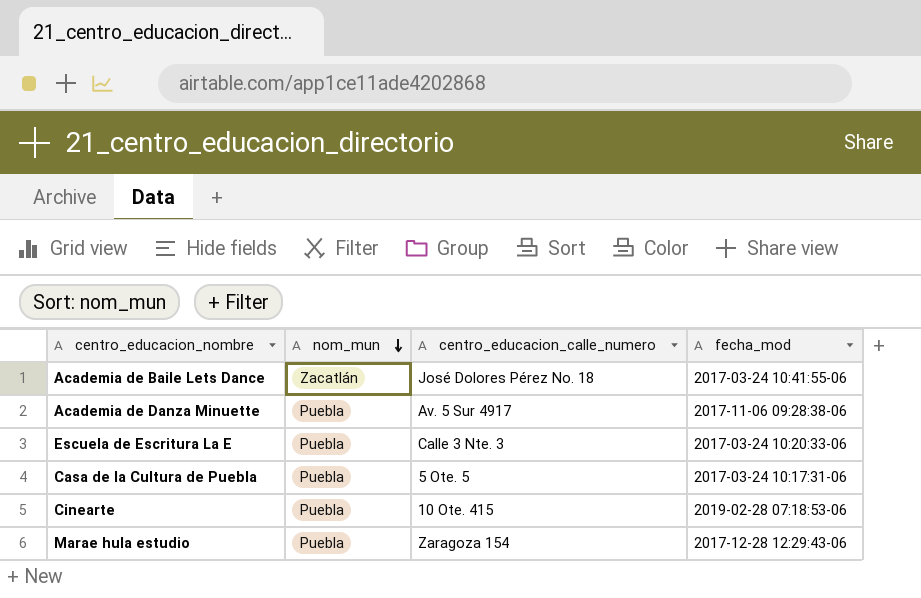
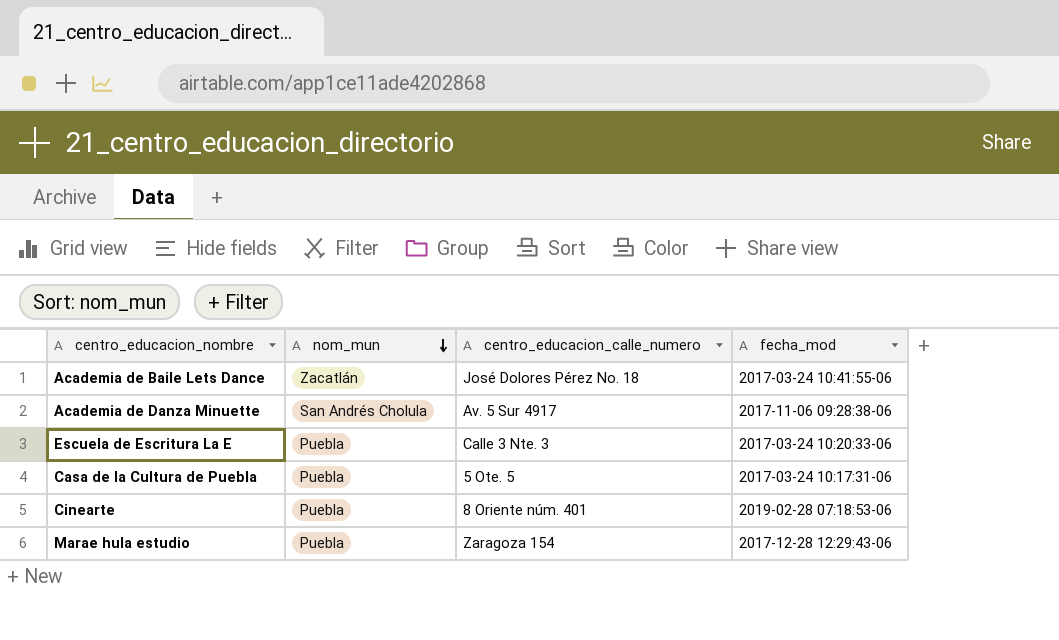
Academia de Danza Minuette | nom_mun: Puebla -> San Andrés Cholula
Cinearte | centro_educacion_calle_numero: 10 Ote. 415 -> 8 Oriente núm. 401

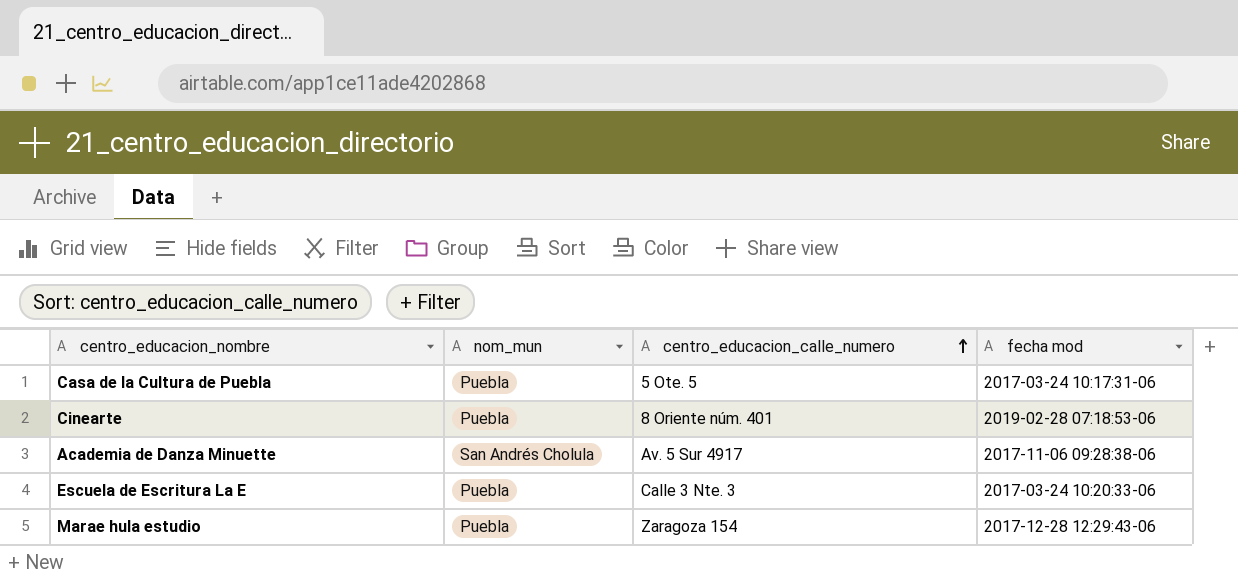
row order: nom_mun descending -> centro_educacion_calle_numero ascending
column name: fecha_mod -> fecha mod
row Academia de Baile Lets Dance: Zacatlán | José Dolores Pérez No. 18 | 2017-03-24 10:41:55-06 -> none

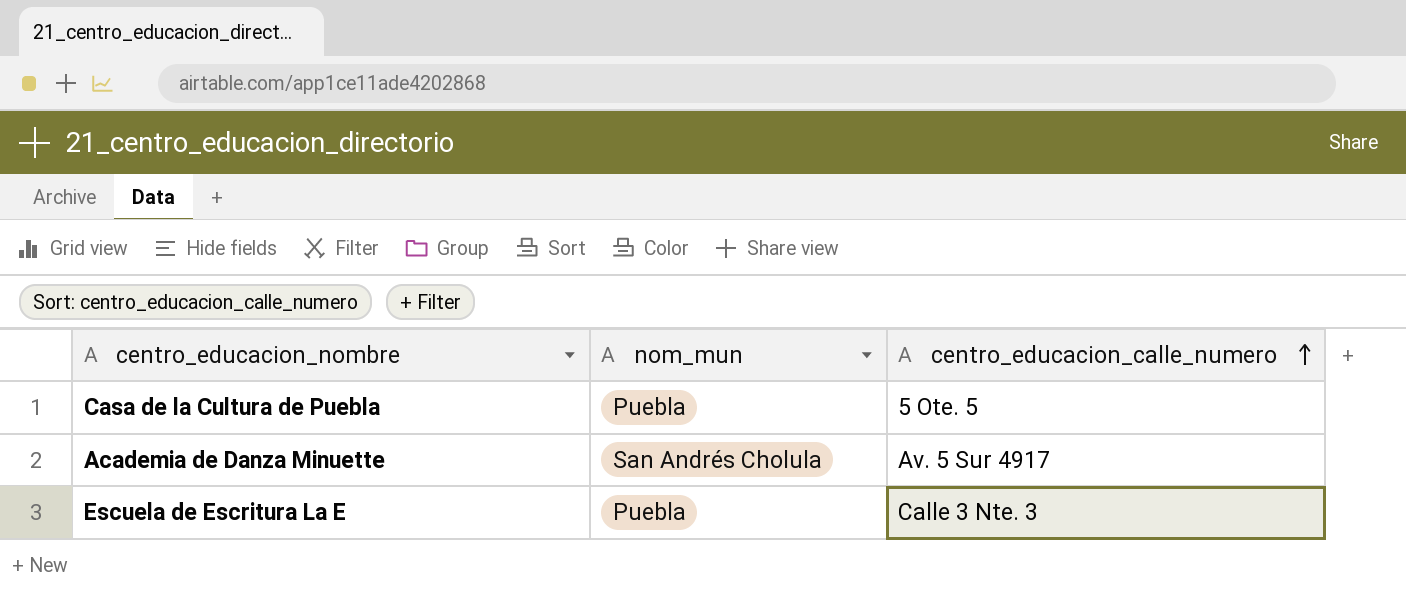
column fecha mod | position: 4 -> none
row Cinearte: Puebla | 8 Oriente núm. 401 | 2019-02-28 07:18:53-06 -> none
row Marae hula estudio: Puebla | Zaragoza 154 | 2017-12-28 12:29:43-06 -> none

